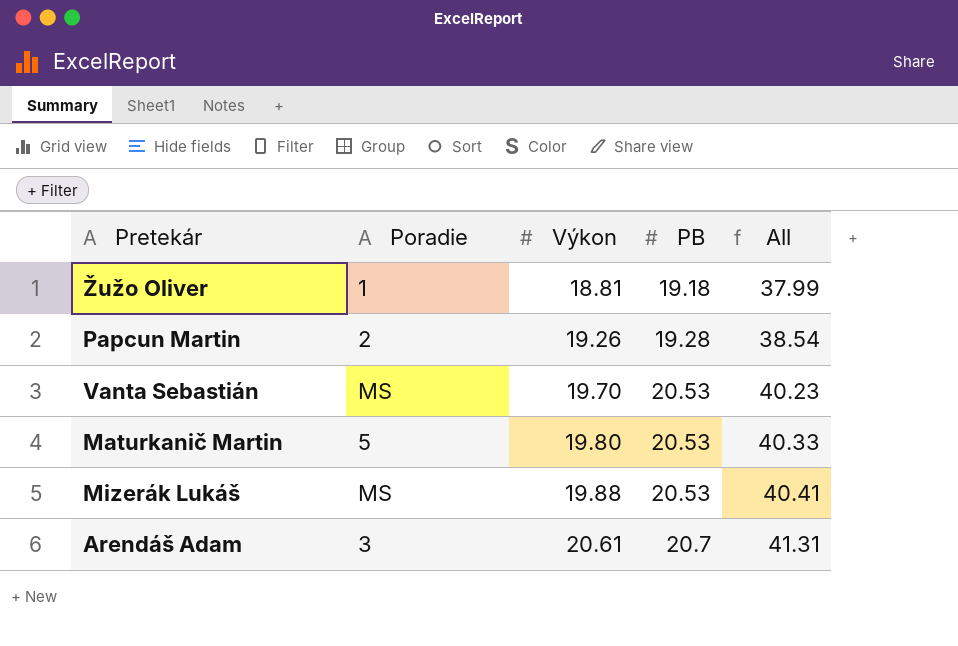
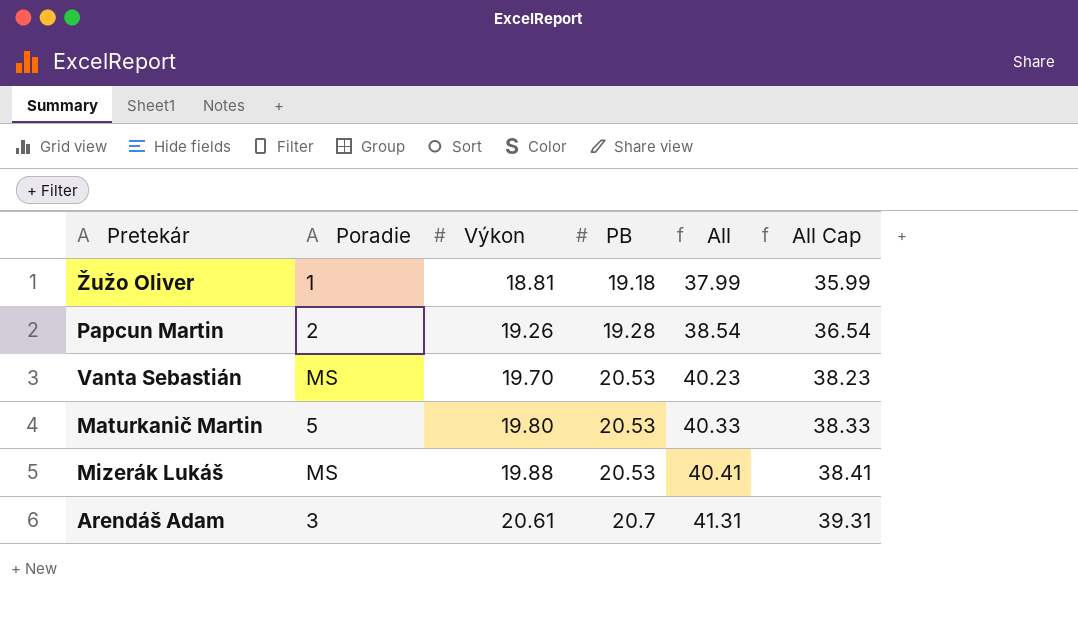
column All Cap | formula: none -> [All] - 2

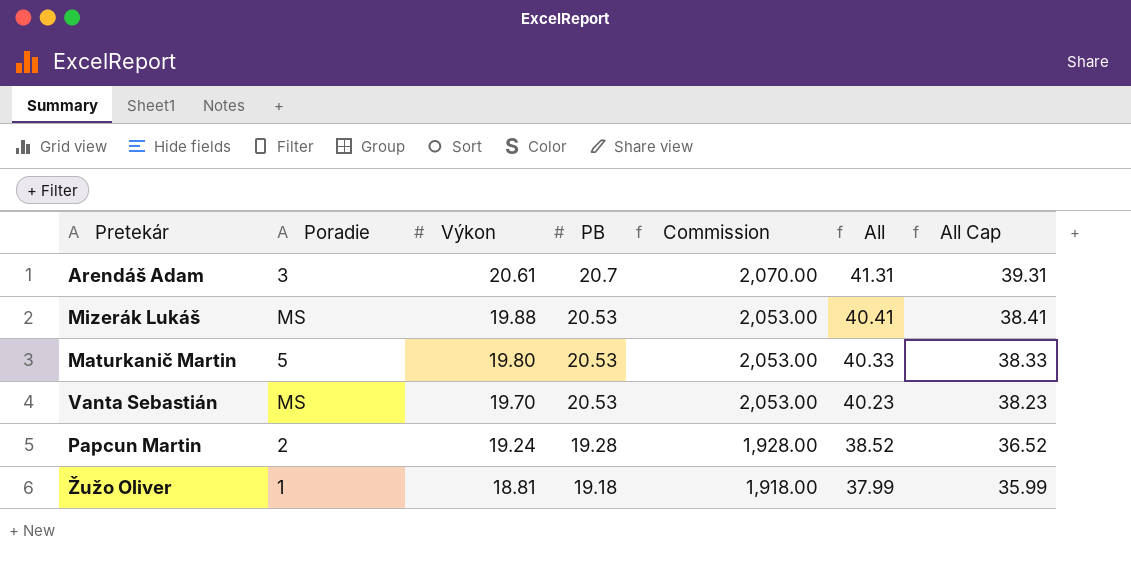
row order: Výkon ascending -> Výkon descending
column Commission | formula: none -> [PB] * 100
Papcun Martin | Výkon: 19.26 -> 19.24
Papcun Martin | All: 38.54 -> 38.52
Papcun Martin | All Cap: 36.54 -> 36.52

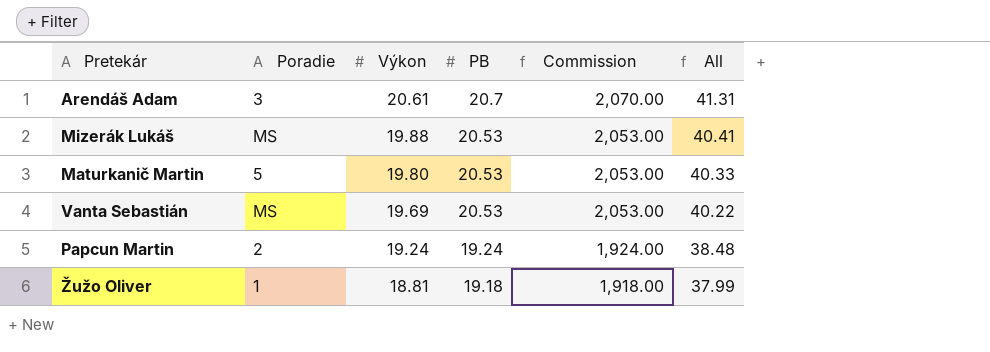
column All Cap | formula: [All] - 2 -> none
Vanta Sebastián | Výkon: 19.70 -> 19.69
Vanta Sebastián | All: 40.23 -> 40.22
Papcun Martin | PB: 19.28 -> 19.24
Papcun Martin | Commission: 1,928.00 -> 1,924.00
Papcun Martin | All: 38.52 -> 38.48

